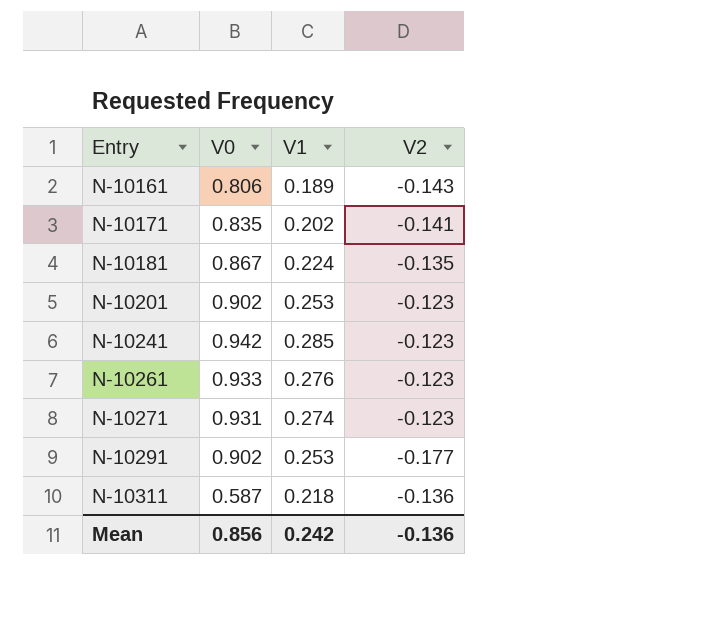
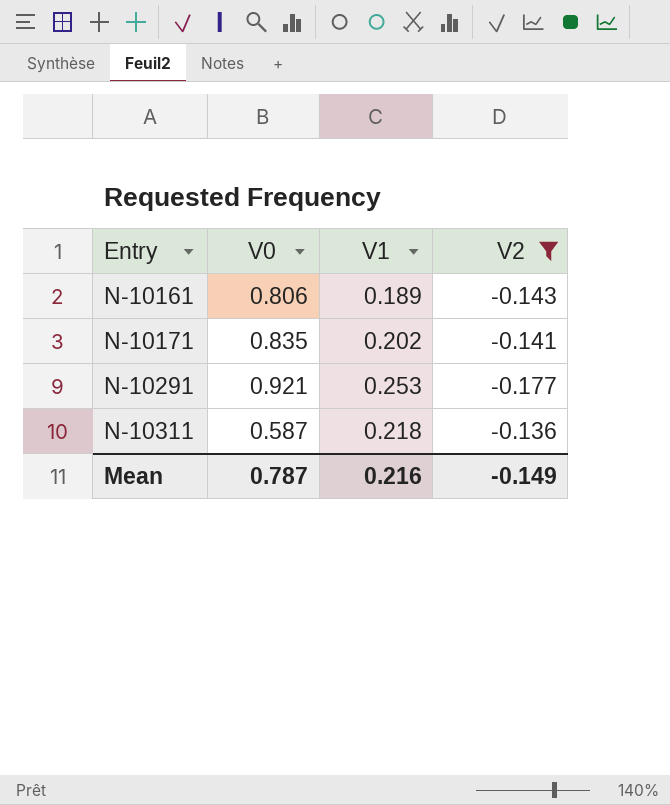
filter: none -> V2 <= -0.136
N-10291 | V0: 0.902 -> 0.921
Mean | V0: 0.856 -> 0.787
Mean | V1: 0.242 -> 0.216
Mean | V2: -0.136 -> -0.149

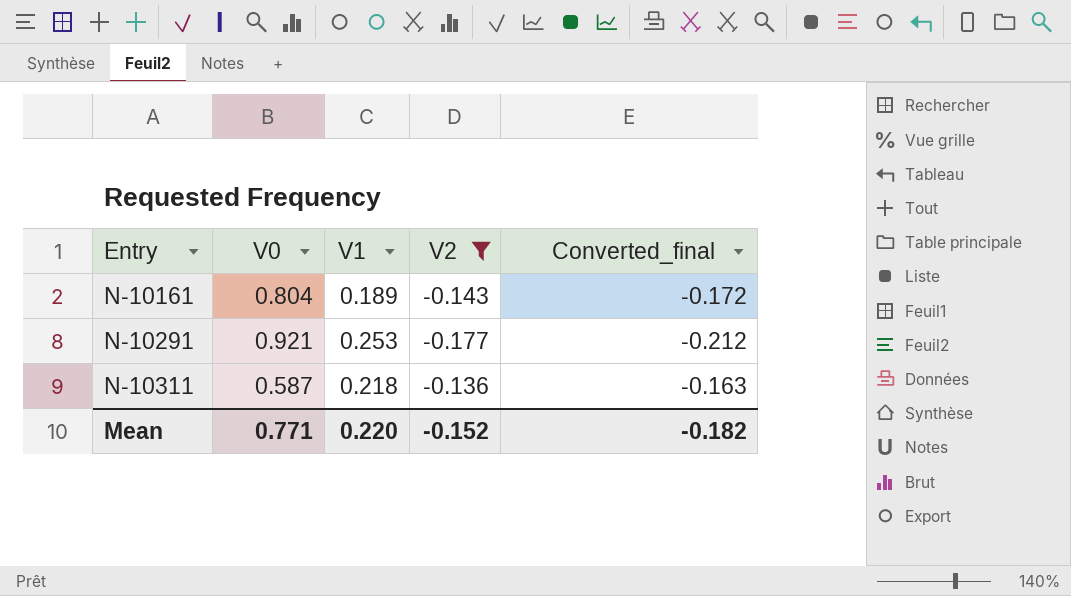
column Converted_final | formula: none -> [V2] * 1.2
row N-10171: 0.835 | 0.202 | -0.141 -> none
N-10161 | V0: 0.806 -> 0.804
Mean | V0: 0.787 -> 0.771
Mean | V1: 0.216 -> 0.220
Mean | V2: -0.149 -> -0.152

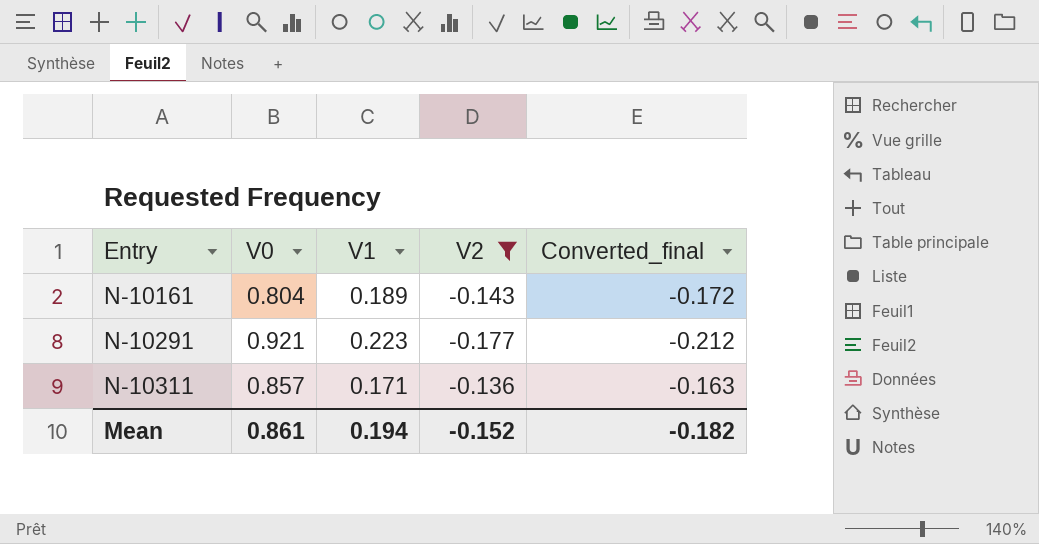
N-10291 | V1: 0.253 -> 0.223
N-10311 | V0: 0.587 -> 0.857
N-10311 | V1: 0.218 -> 0.171
Mean | V0: 0.771 -> 0.861
Mean | V1: 0.220 -> 0.194

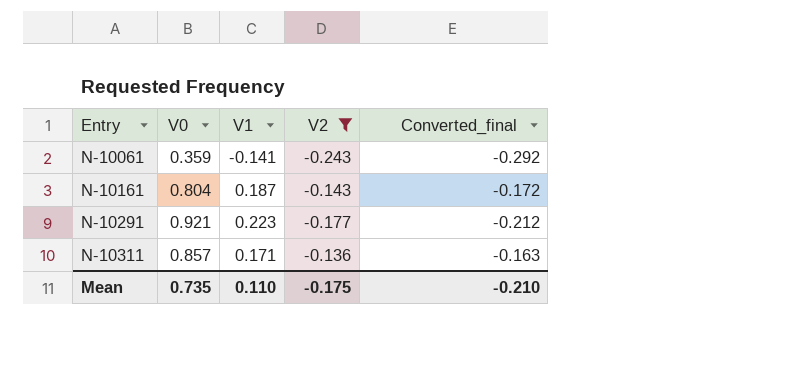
row N-10061: none -> 0.359 | -0.141 | -0.243 | -0.292
N-10161 | V1: 0.189 -> 0.187
Mean | V0: 0.861 -> 0.735
Mean | V1: 0.194 -> 0.110
Mean | V2: -0.152 -> -0.175
Mean | Converted_final: -0.182 -> -0.210

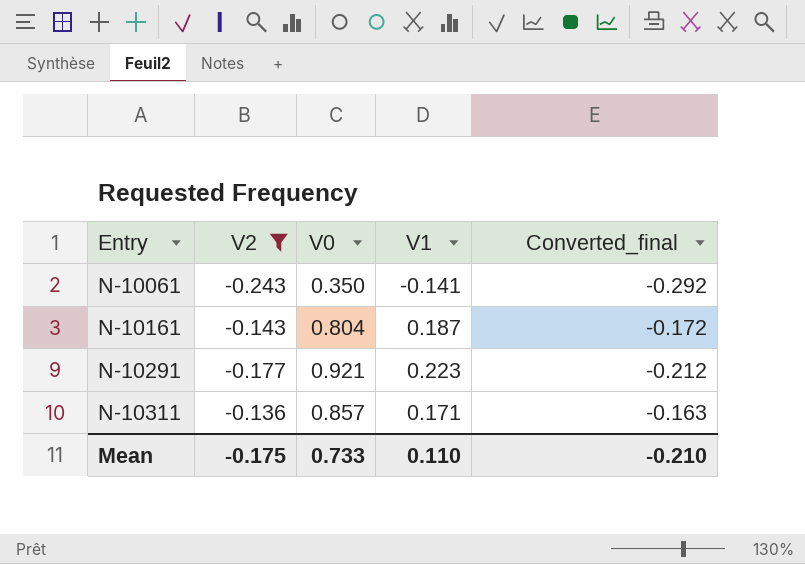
column V2 | position: 4 -> 2
N-10061 | V0: 0.359 -> 0.350
Mean | V0: 0.735 -> 0.733

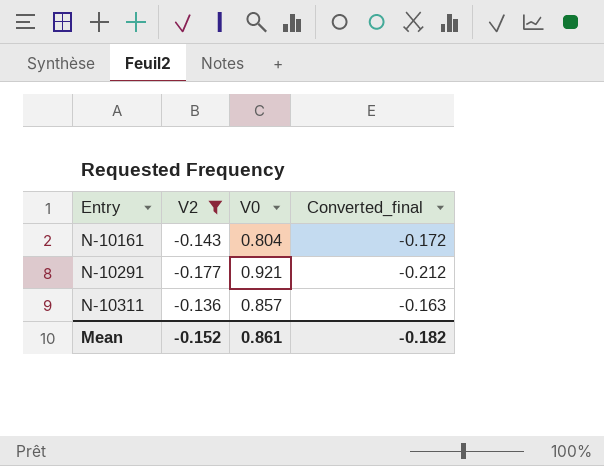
column V1 | position: 4 -> none
row N-10061: -0.243 | 0.350 | -0.141 | -0.292 -> none
Mean | V2: -0.175 -> -0.152
Mean | V0: 0.733 -> 0.861
Mean | Converted_final: -0.210 -> -0.182

